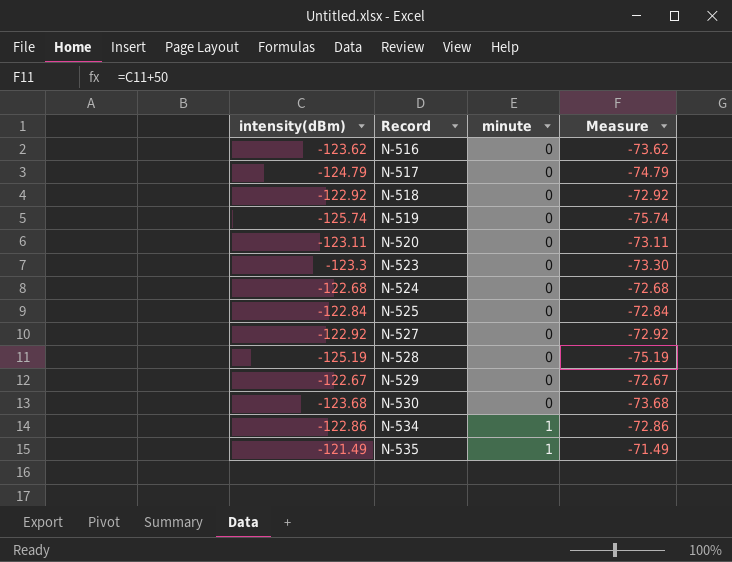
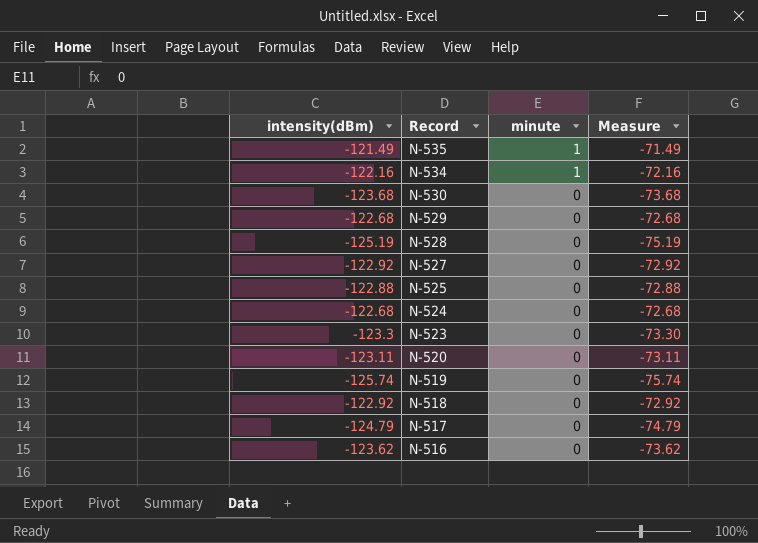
row order: Record ascending -> Record descending
N-534 | intensity(dBm): -122.86 -> -122.16
N-534 | Measure: -72.86 -> -72.16
N-529 | intensity(dBm): -122.67 -> -122.68
N-529 | Measure: -72.67 -> -72.68
N-525 | intensity(dBm): -122.84 -> -122.88
N-525 | Measure: -72.84 -> -72.88

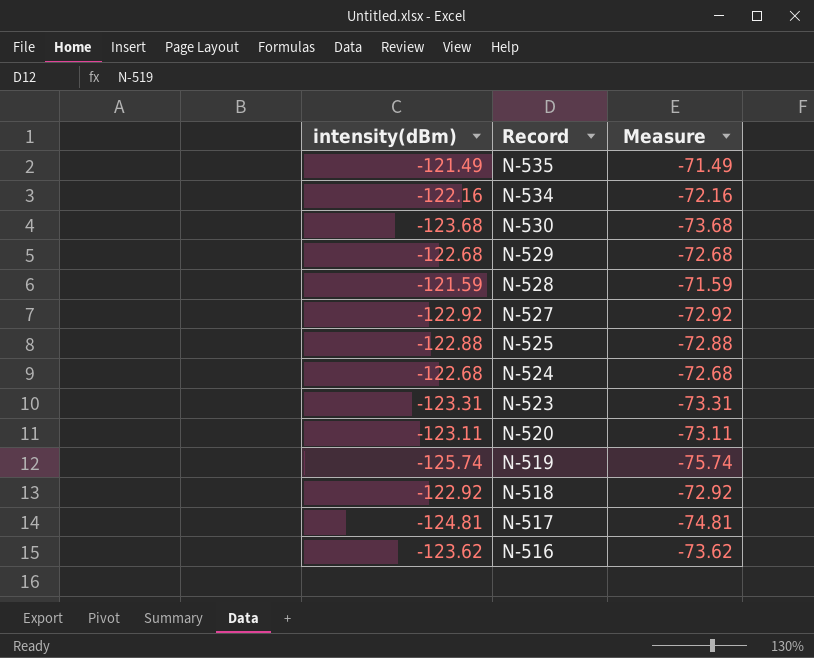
column minute | position: 3 -> none
N-528 | intensity(dBm): -125.19 -> -121.59
N-528 | Measure: -75.19 -> -71.59
N-523 | intensity(dBm): -123.3 -> -123.31
N-523 | Measure: -73.30 -> -73.31
N-517 | intensity(dBm): -124.79 -> -124.81
N-517 | Measure: -74.79 -> -74.81

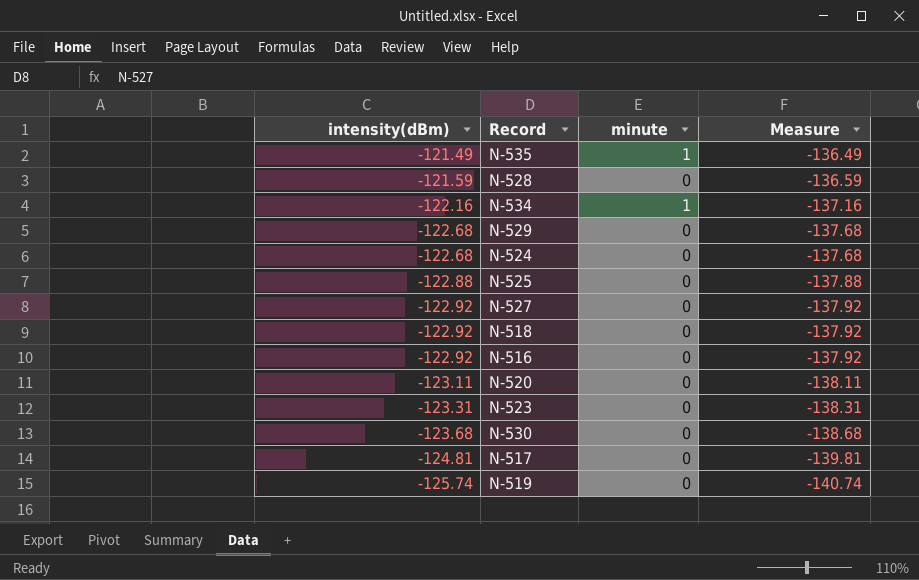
row order: Record descending -> intensity(dBm) descending
column minute | position: none -> 3
column Measure | formula: [intensity(dBm)] + 50 -> [intensity(dBm)] - 15
N-516 | intensity(dBm): -123.62 -> -122.92

